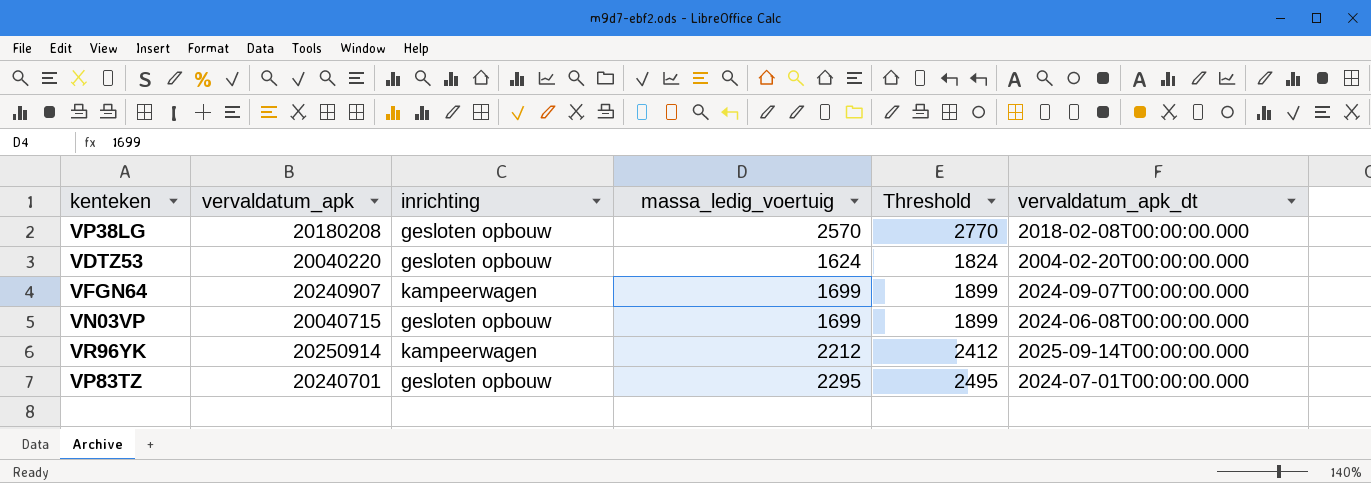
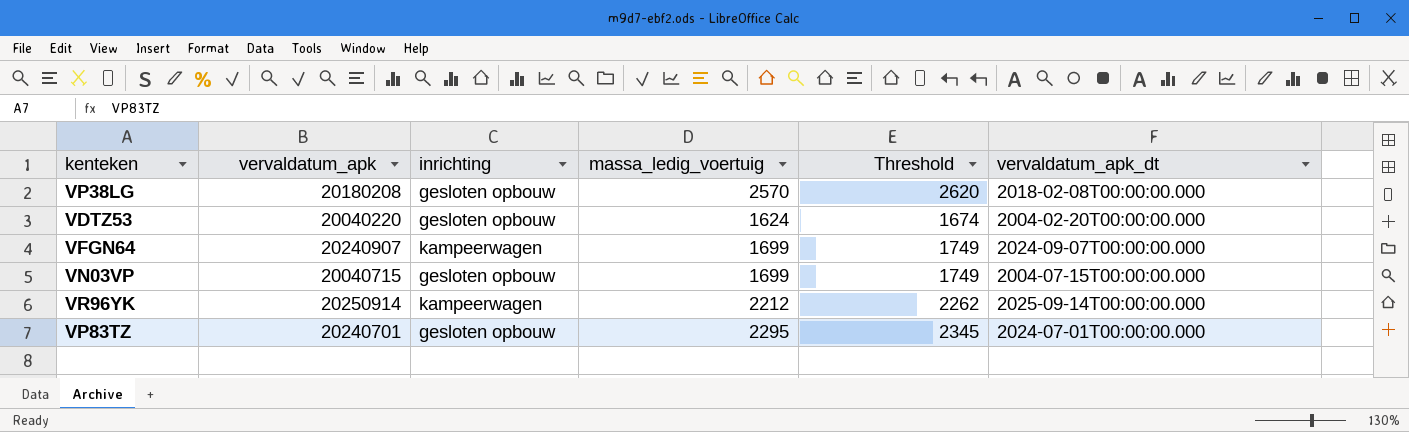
column Threshold | formula: [massa_ledig_voertuig] + 200 -> [massa_ledig_voertuig] + 50
VN03VP | vervaldatum_apk_dt: 2024-06-08T00:00:00.000 -> 2004-07-15T00:00:00.000

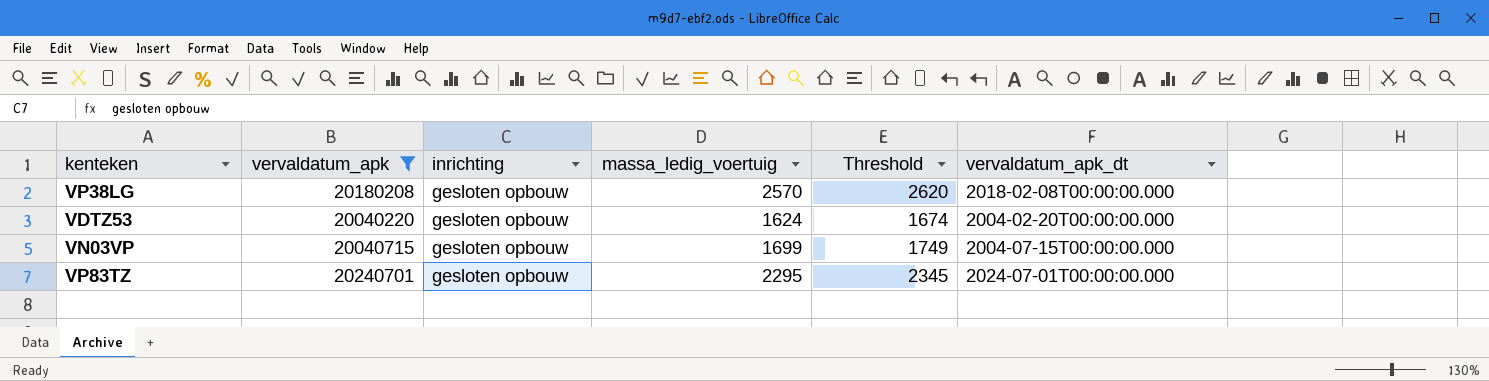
filter: none -> vervaldatum_apk <= 20240701

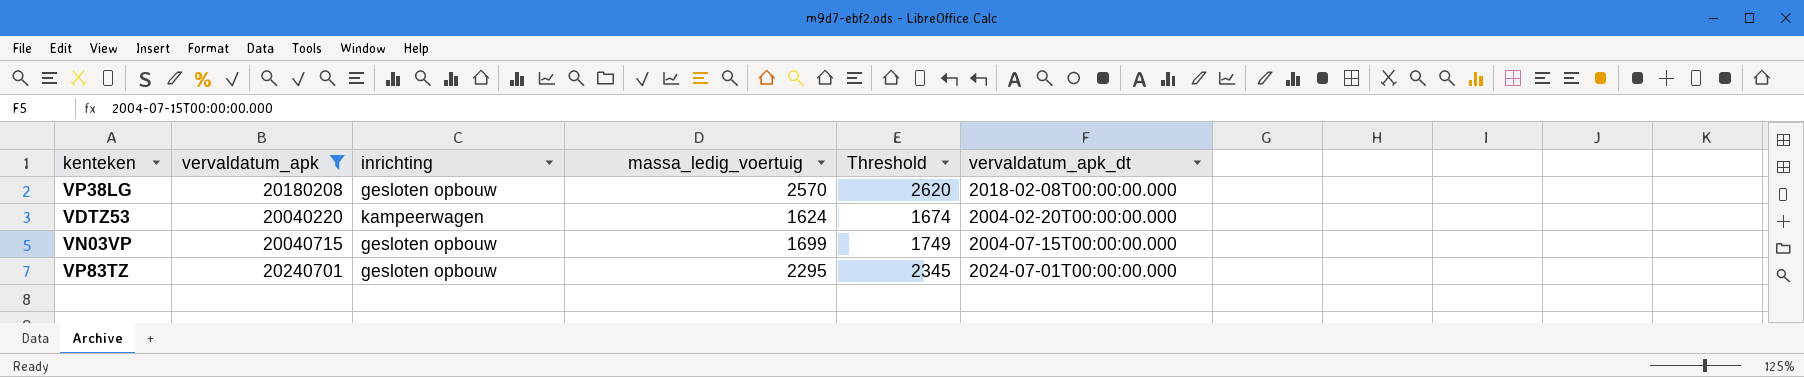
VDTZ53 | inrichting: gesloten opbouw -> kampeerwagen

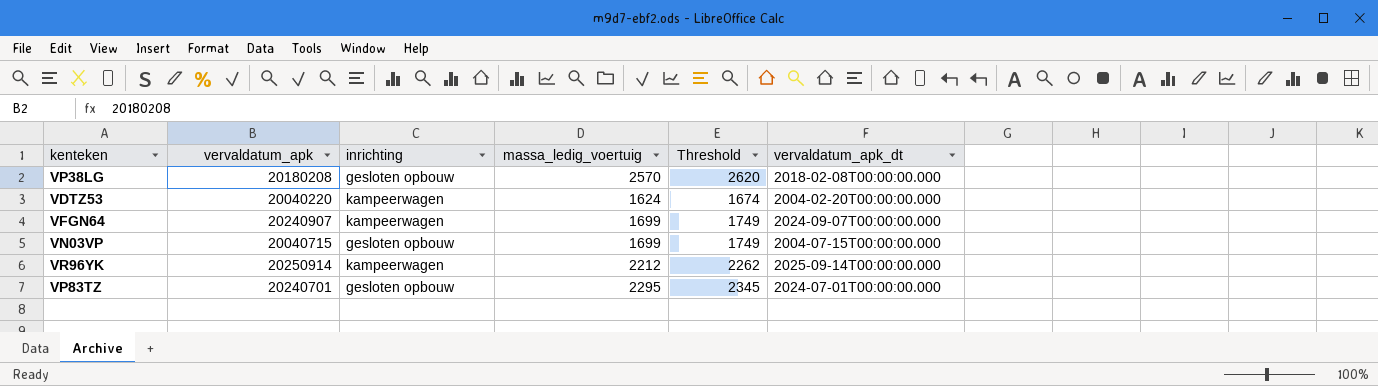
filter: vervaldatum_apk <= 20240701 -> none

